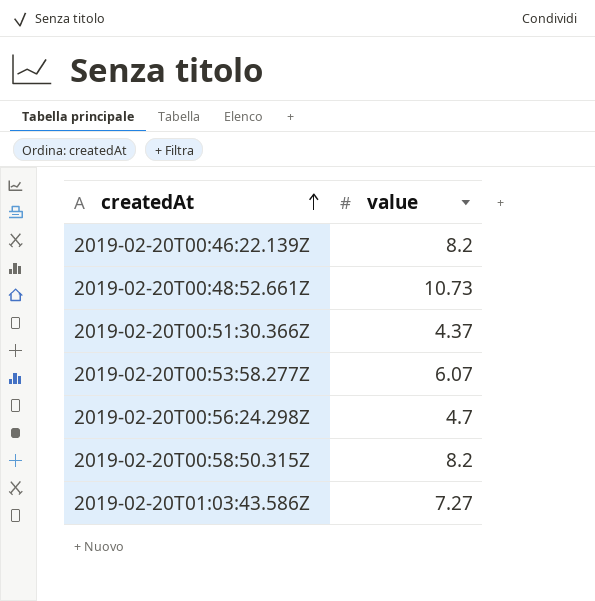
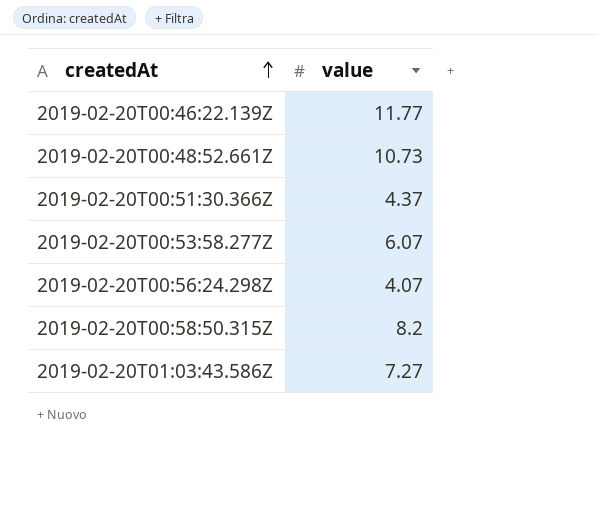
2019-02-20T00:46:22.139Z | value: 8.2 -> 11.77
2019-02-20T00:56:24.298Z | value: 4.7 -> 4.07

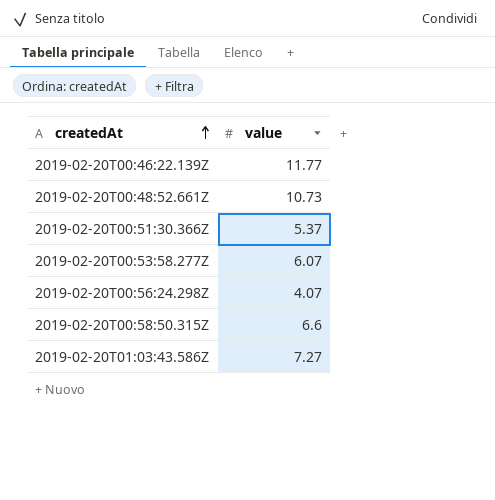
2019-02-20T00:51:30.366Z | value: 4.37 -> 5.37
2019-02-20T00:58:50.315Z | value: 8.2 -> 6.6

